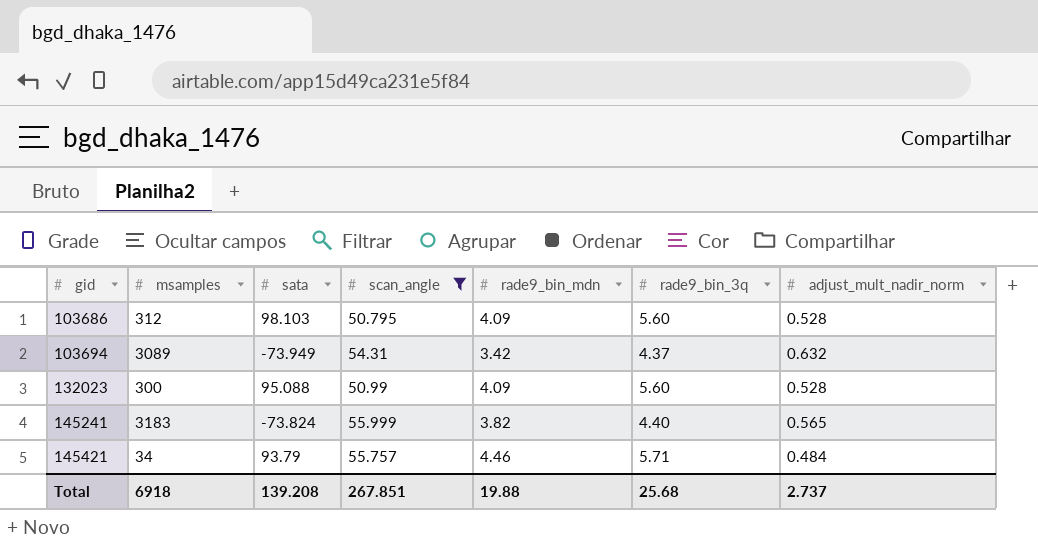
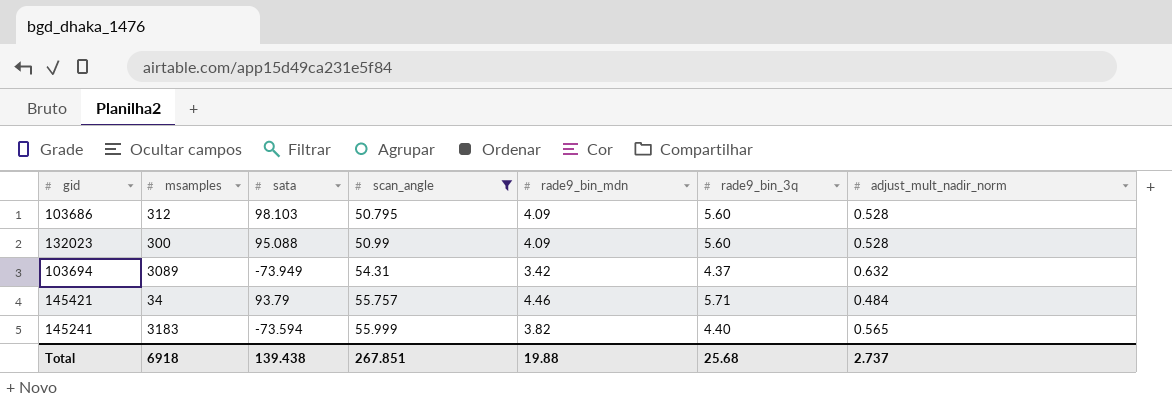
row order: gid ascending -> scan_angle ascending
145241 | sata: -73.824 -> -73.594
Total | sata: 139.208 -> 139.438

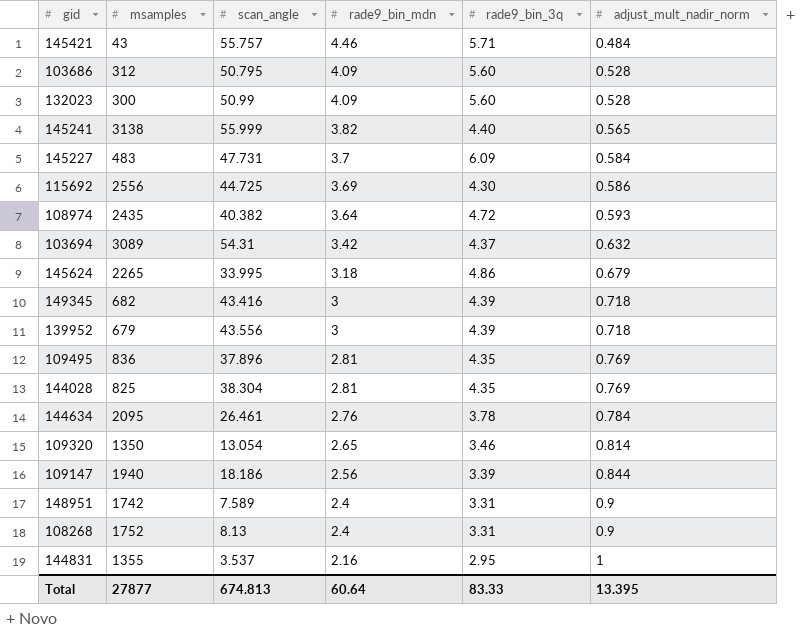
filter: scan_angle >= 50.795 -> none
row order: scan_angle ascending -> rade9_bin_mdn descending
column sata | position: 3 -> none
145421 | msamples: 34 -> 43
145241 | msamples: 3183 -> 3138
Total | msamples: 6918 -> 27877
Total | scan_angle: 267.851 -> 674.813
Total | rade9_bin_mdn: 19.88 -> 60.64
Total | rade9_bin_3q: 25.68 -> 83.33
Total | adjust_mult_nadir_norm: 2.737 -> 13.395

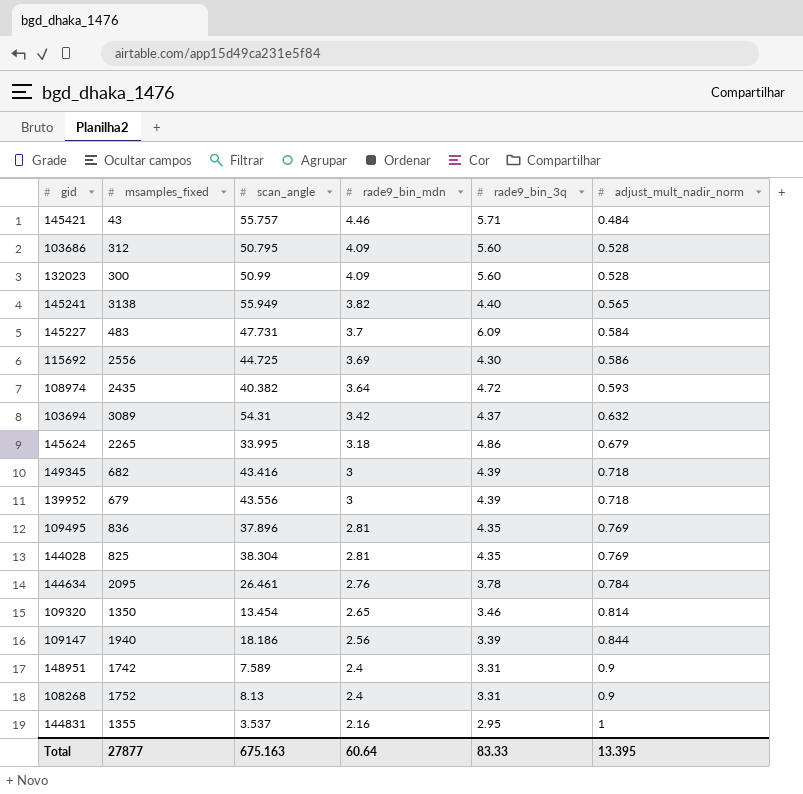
column name: msamples -> msamples_fixed
145241 | scan_angle: 55.999 -> 55.949
109320 | scan_angle: 13.054 -> 13.454
Total | scan_angle: 674.813 -> 675.163

